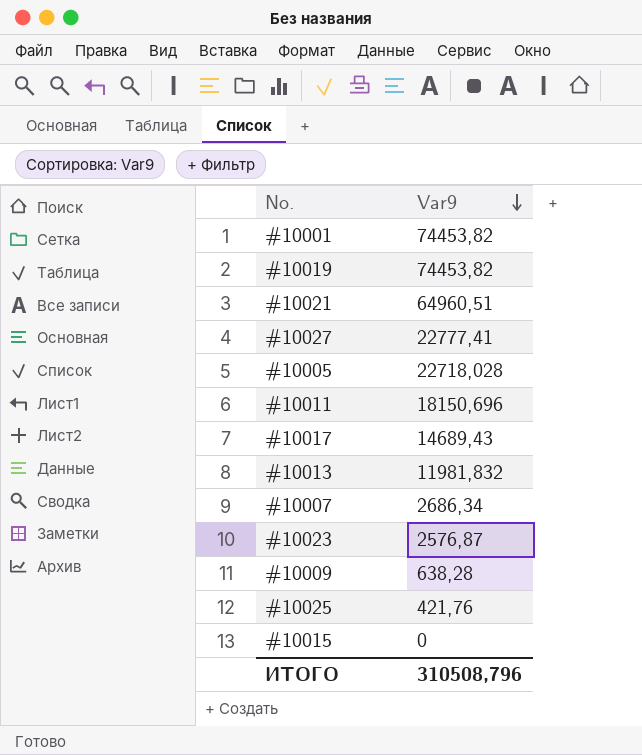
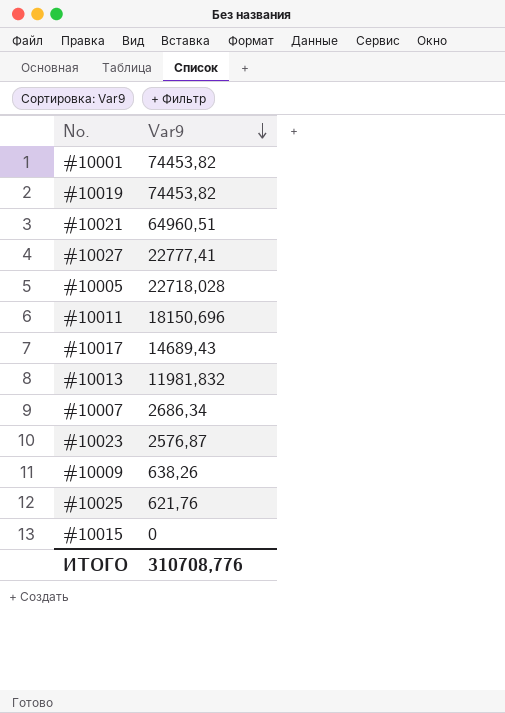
#10009 | Var9: 638,28 -> 638,26
#10025 | Var9: 421,76 -> 621,76
ИТОГО | Var9: 310508,796 -> 310708,776

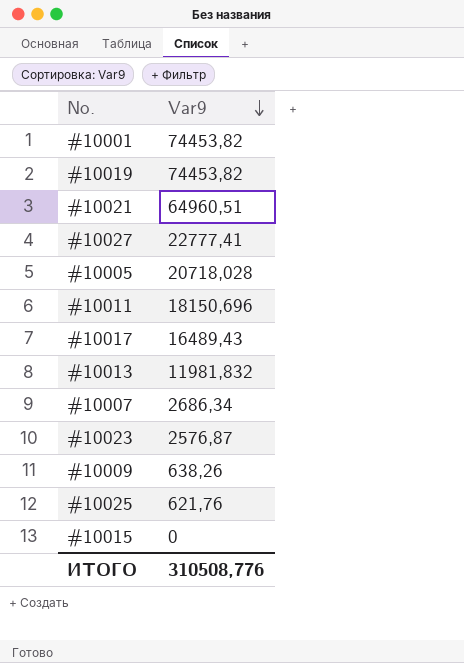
#10005 | Var9: 22718,028 -> 20718,028
#10017 | Var9: 14689,43 -> 16489,43
ИТОГО | Var9: 310708,776 -> 310508,776

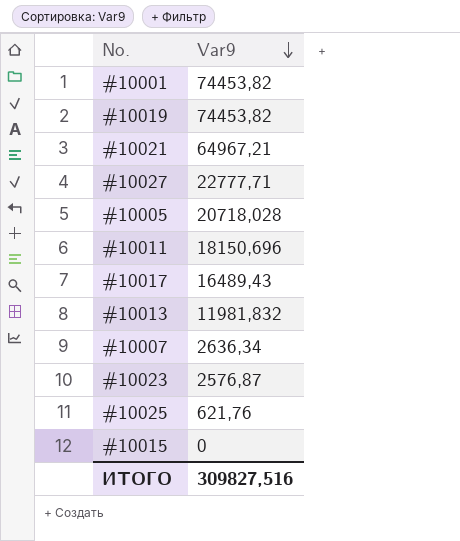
row #10009: 638,26 -> none
#10021 | Var9: 64960,51 -> 64967,21
#10027 | Var9: 22777,41 -> 22777,71
#10007 | Var9: 2686,34 -> 2636,34
ИТОГО | Var9: 310508,776 -> 309827,516

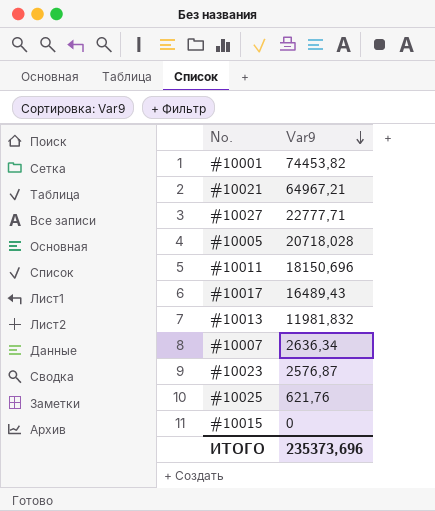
row #10019: 74453,82 -> none
ИТОГО | Var9: 309827,516 -> 235373,696

